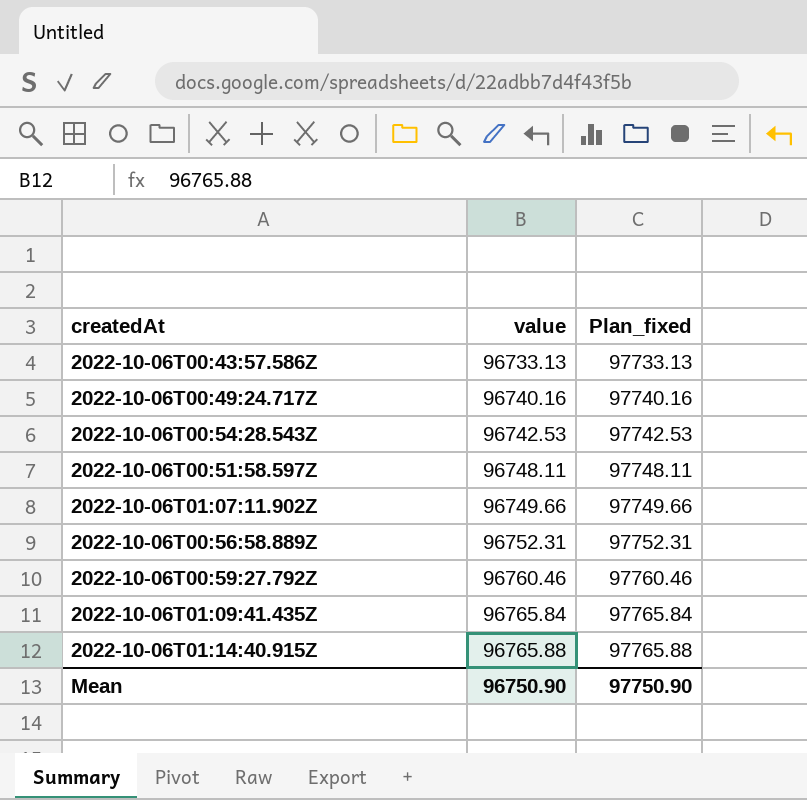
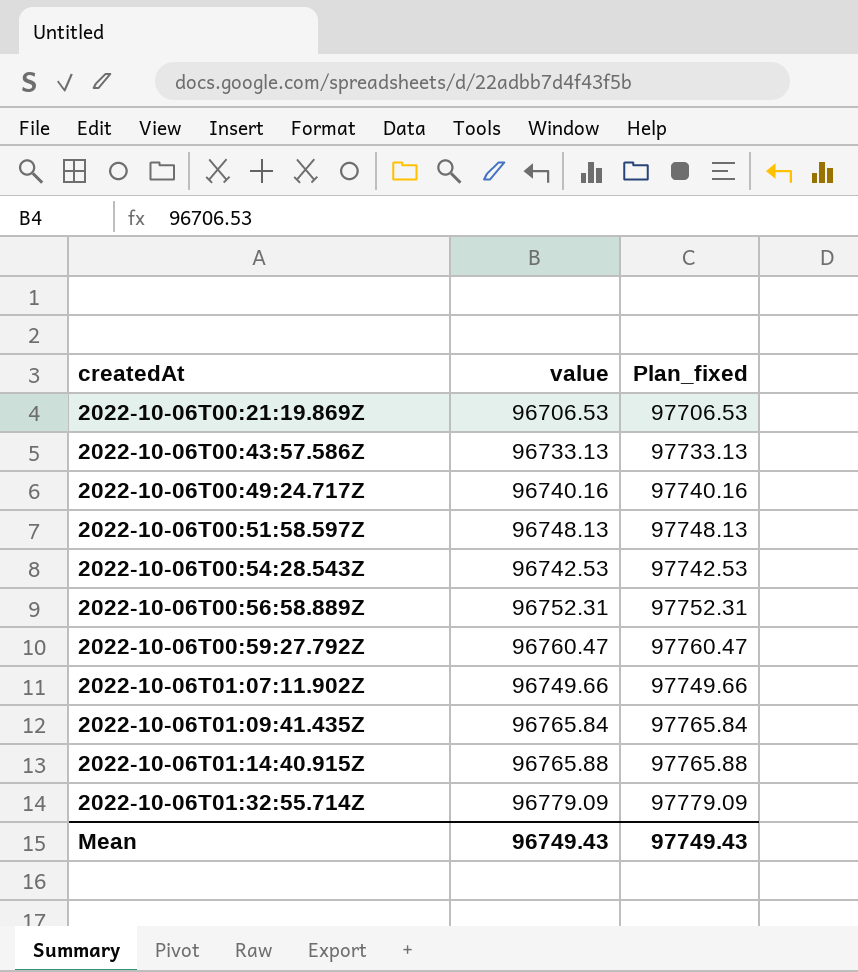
row order: value ascending -> createdAt ascending
row 2022-10-06T00:21:19.869Z: none -> 96706.53 | 97706.53
2022-10-06T00:51:58.597Z | value: 96748.11 -> 96748.13
2022-10-06T00:51:58.597Z | Plan_fixed: 97748.11 -> 97748.13
2022-10-06T00:59:27.792Z | value: 96760.46 -> 96760.47
2022-10-06T00:59:27.792Z | Plan_fixed: 97760.46 -> 97760.47
row 2022-10-06T01:32:55.714Z: none -> 96779.09 | 97779.09
Mean | value: 96750.90 -> 96749.43
Mean | Plan_fixed: 97750.90 -> 97749.43

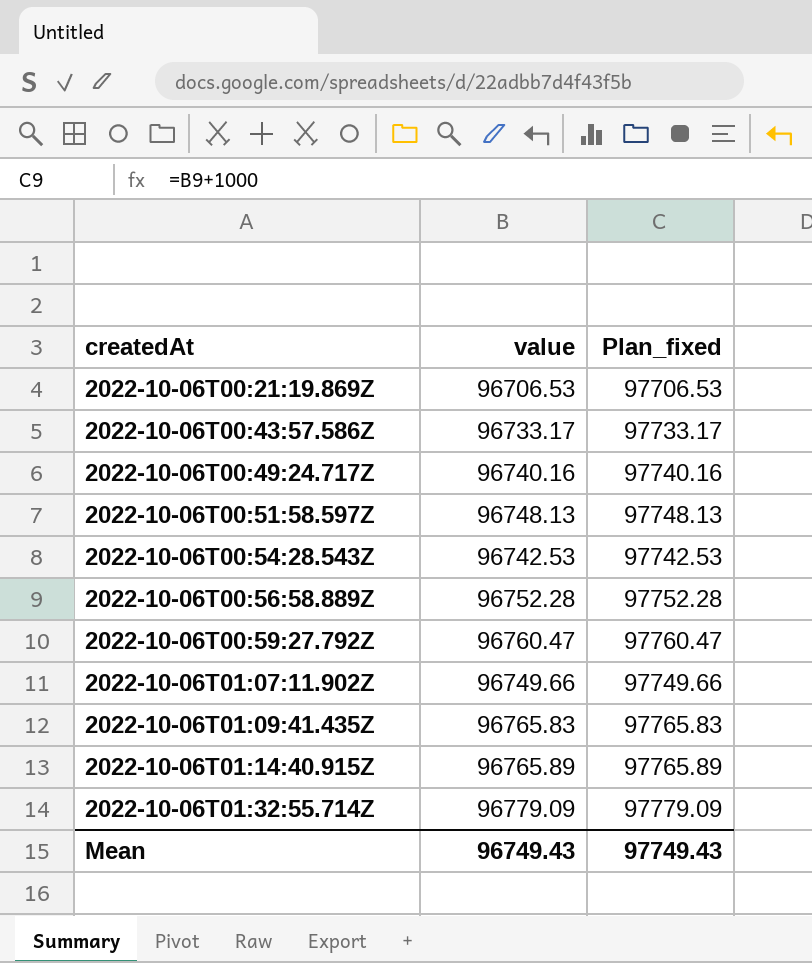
2022-10-06T00:43:57.586Z | value: 96733.13 -> 96733.17
2022-10-06T00:43:57.586Z | Plan_fixed: 97733.13 -> 97733.17
2022-10-06T00:56:58.889Z | value: 96752.31 -> 96752.28
2022-10-06T00:56:58.889Z | Plan_fixed: 97752.31 -> 97752.28
2022-10-06T01:09:41.435Z | value: 96765.84 -> 96765.83
2022-10-06T01:09:41.435Z | Plan_fixed: 97765.84 -> 97765.83
2022-10-06T01:14:40.915Z | value: 96765.88 -> 96765.89
2022-10-06T01:14:40.915Z | Plan_fixed: 97765.88 -> 97765.89

